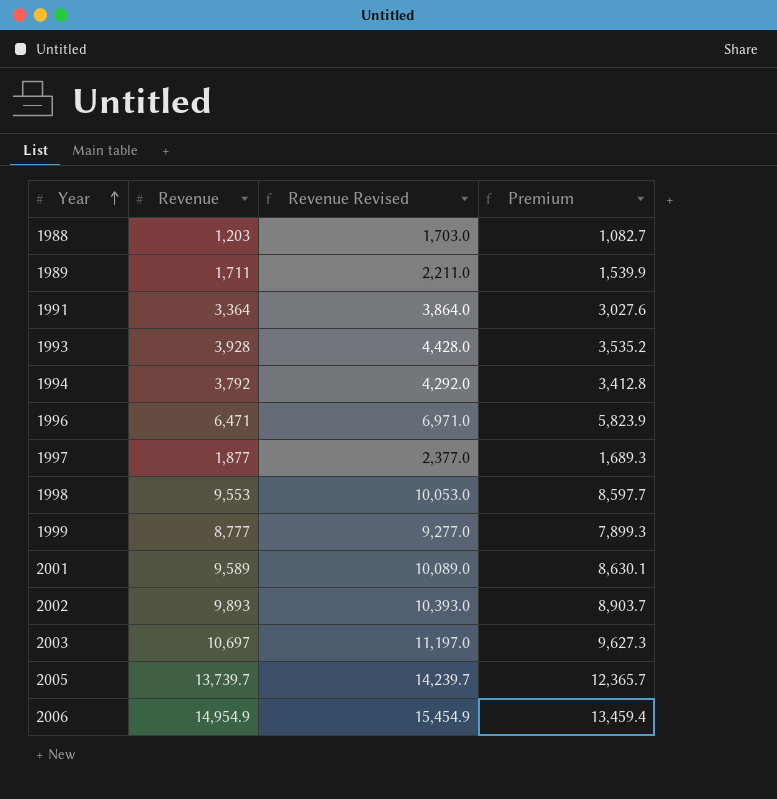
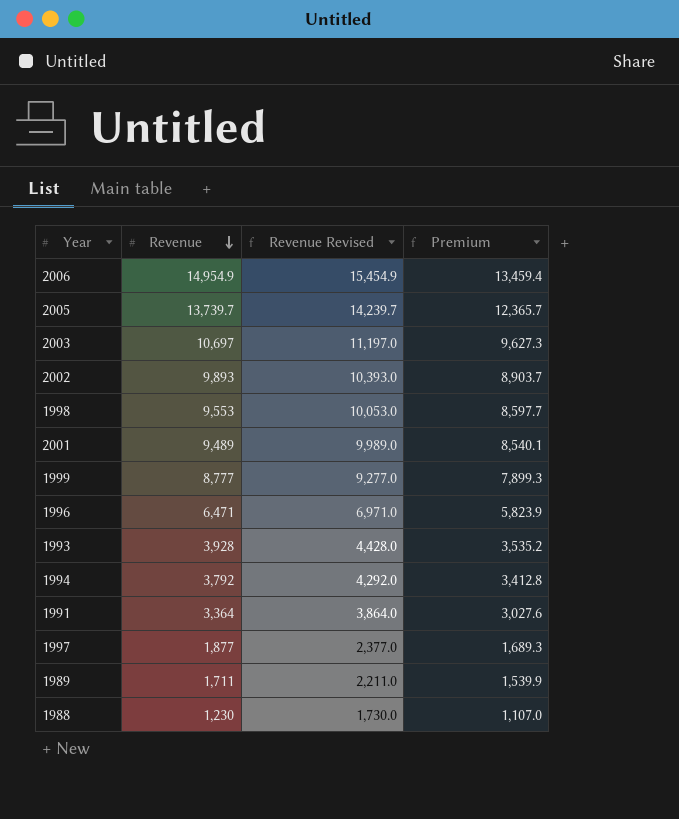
row order: Year ascending -> Revenue descending
2001 | Revenue: 9,589 -> 9,489
2001 | Revenue Revised: 10,089.0 -> 9,989.0
2001 | Premium: 8,630.1 -> 8,540.1
1988 | Revenue: 1,203 -> 1,230
1988 | Revenue Revised: 1,703.0 -> 1,730.0
1988 | Premium: 1,082.7 -> 1,107.0

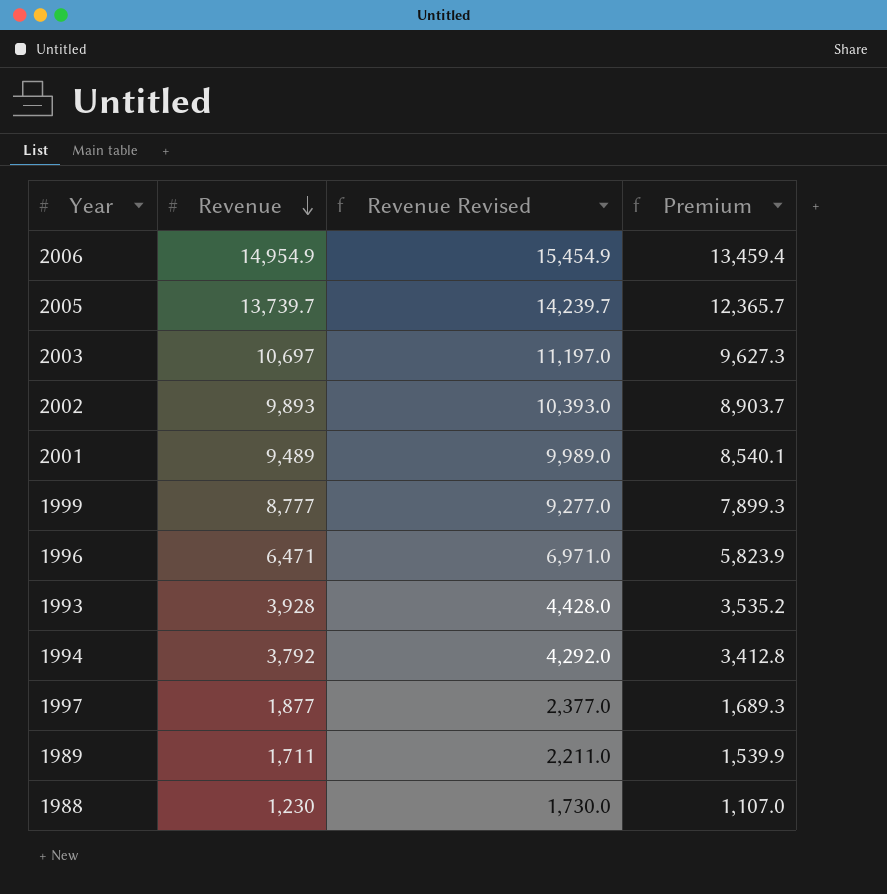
row 1998: 9,553 | 10,053.0 | 8,597.7 -> none
row 1991: 3,364 | 3,864.0 | 3,027.6 -> none

